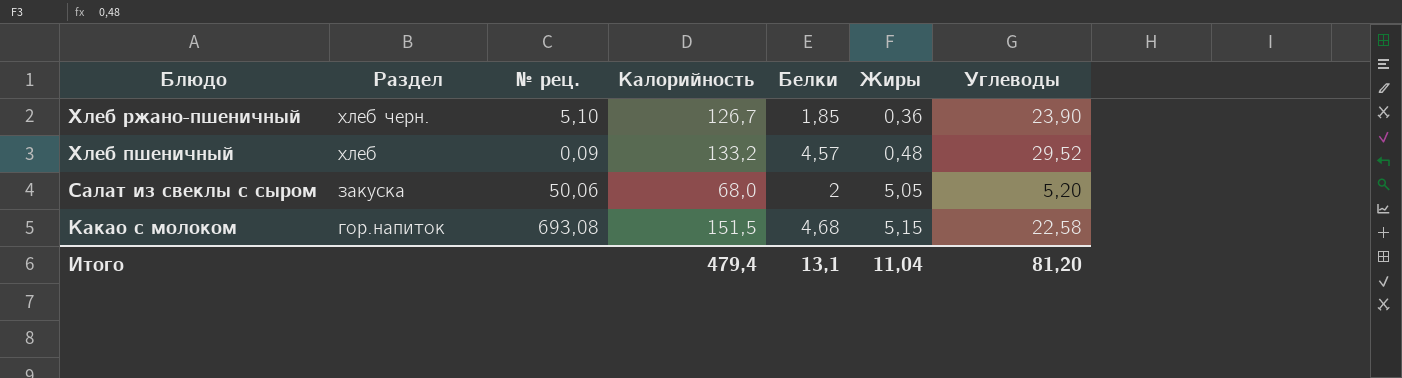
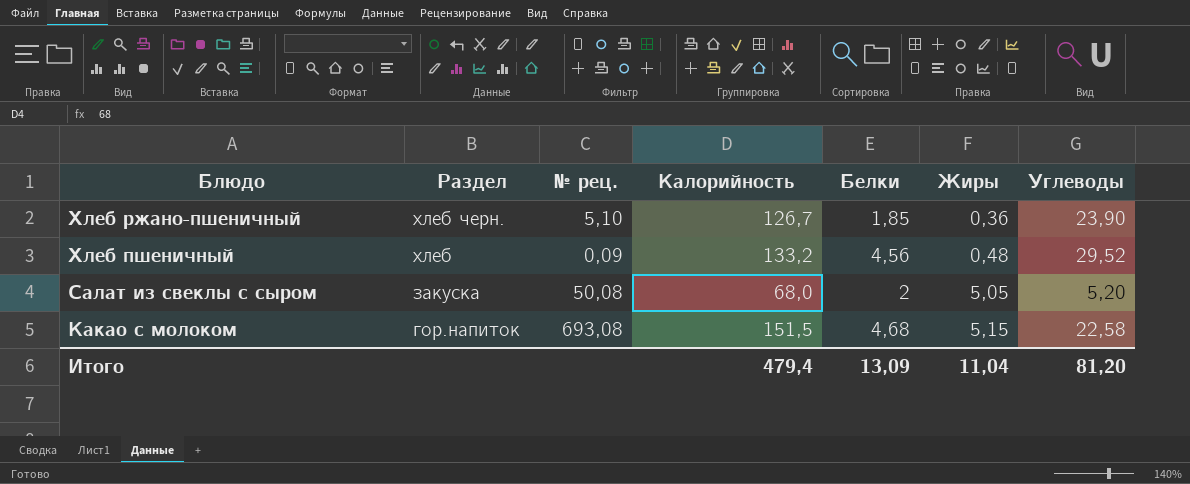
Хлеб пшеничный | Белки: 4,57 -> 4,56
Салат из свеклы с сыром | № рец.: 50,06 -> 50,08
Итого | Белки: 13,1 -> 13,09

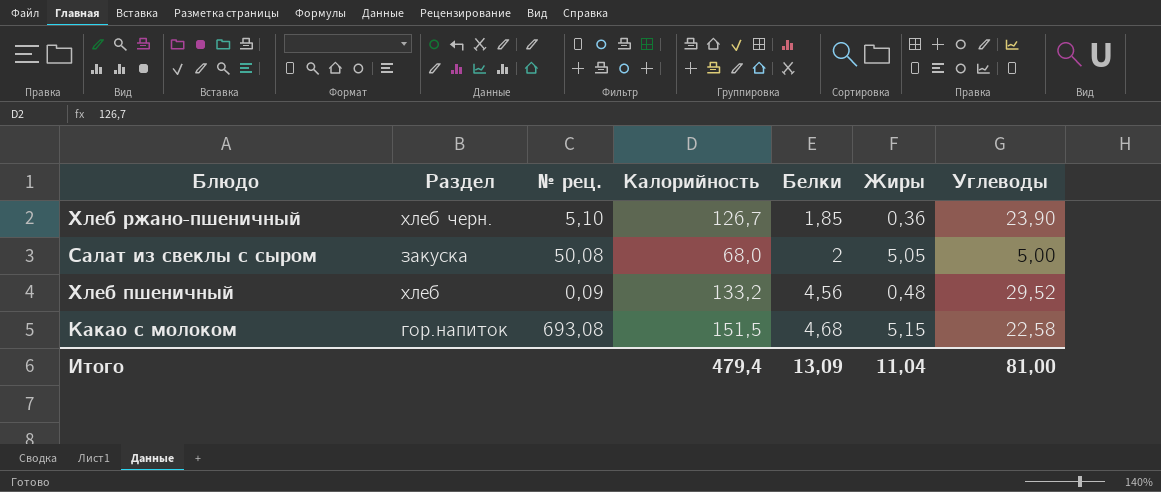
row order: Блюдо descending -> Белки ascending
Салат из свеклы с сыром | Углеводы: 5,20 -> 5,00
Итого | Углеводы: 81,20 -> 81,00

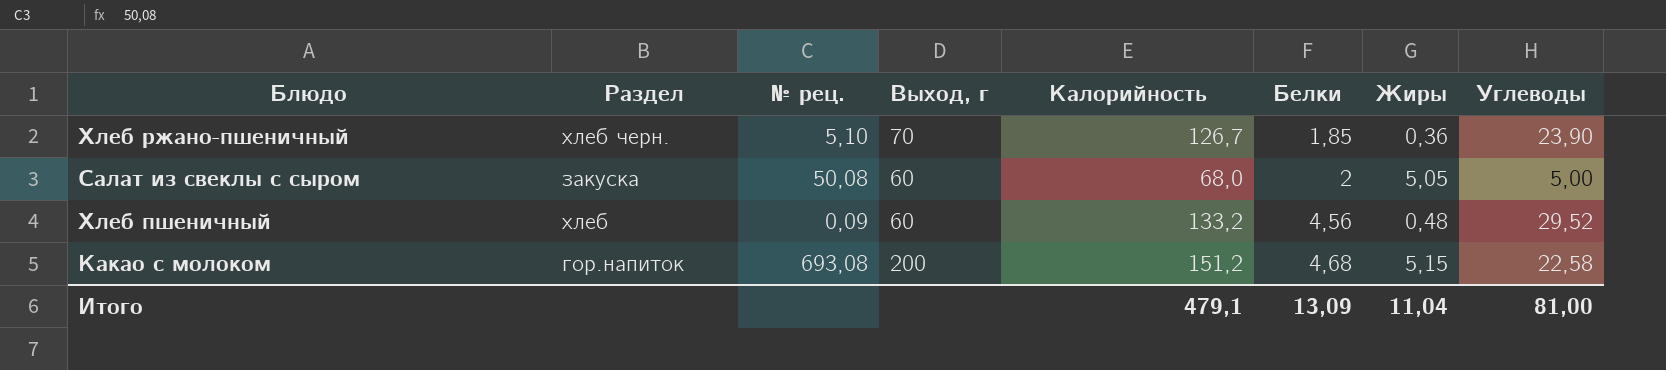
column Выход, г | position: none -> 4
Какао с молоком | Калорийность: 151,5 -> 151,2
Итого | Калорийность: 479,4 -> 479,1

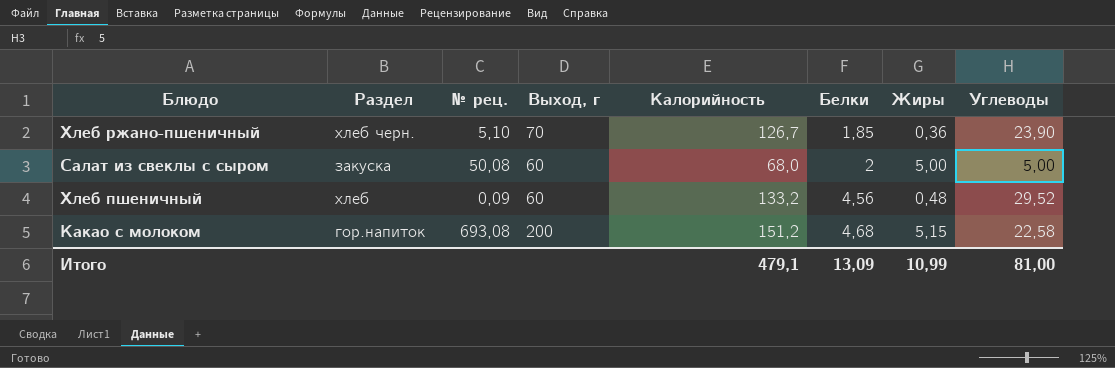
Салат из свеклы с сыром | Жиры: 5,05 -> 5,00
Итого | Жиры: 11,04 -> 10,99

